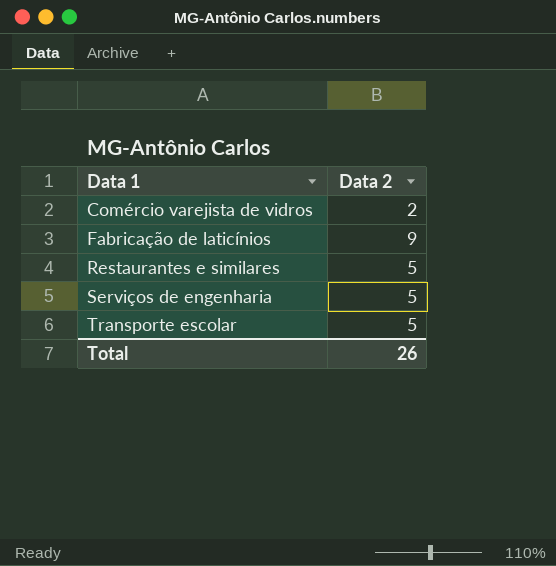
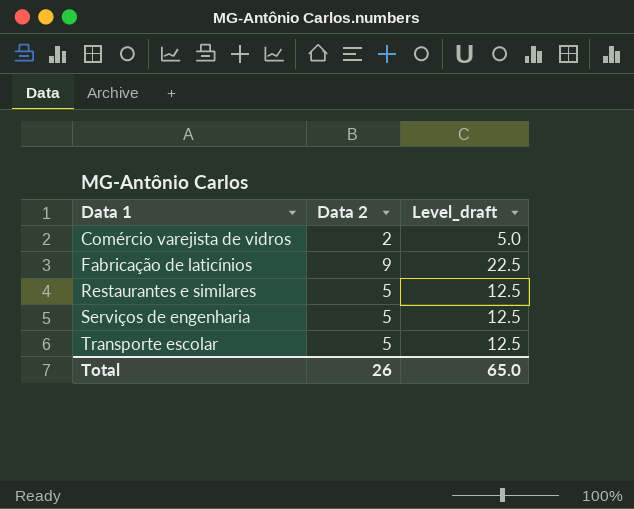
column Level_draft | formula: none -> [Data 2] * 2.5

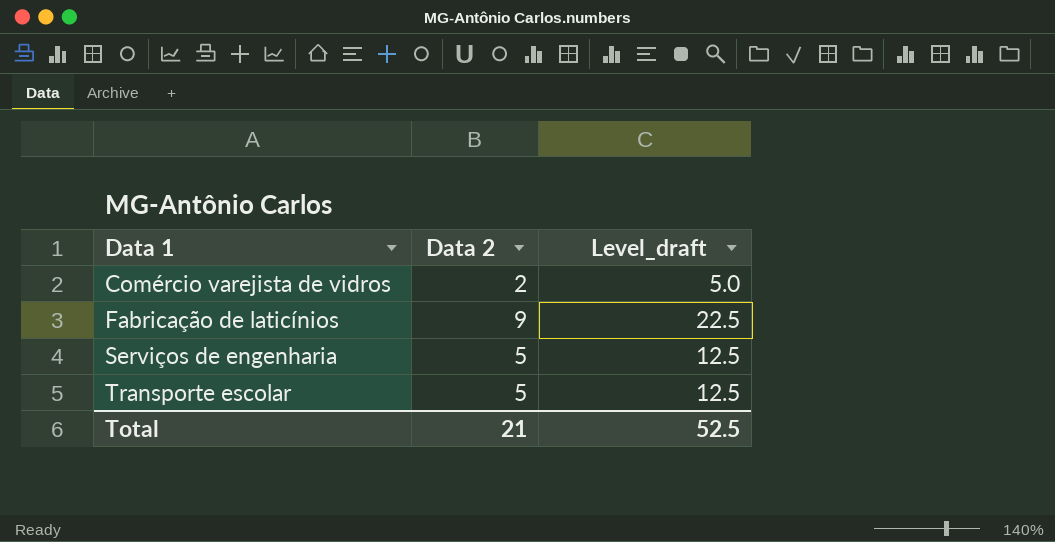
row Restaurantes e similares: 5 | 12.5 -> none
Total | Data 2: 26 -> 21
Total | Level_draft: 65.0 -> 52.5

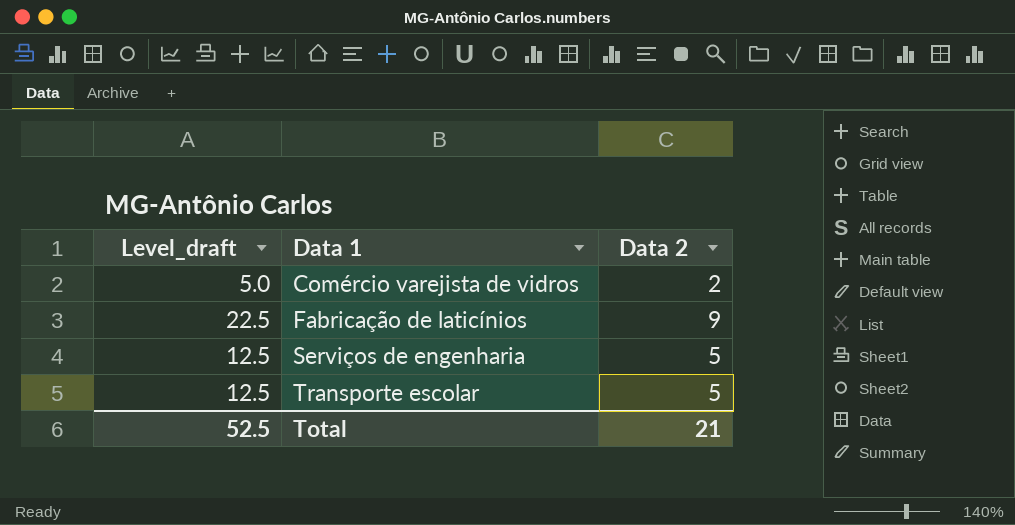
column Level_draft | position: 3 -> 1

